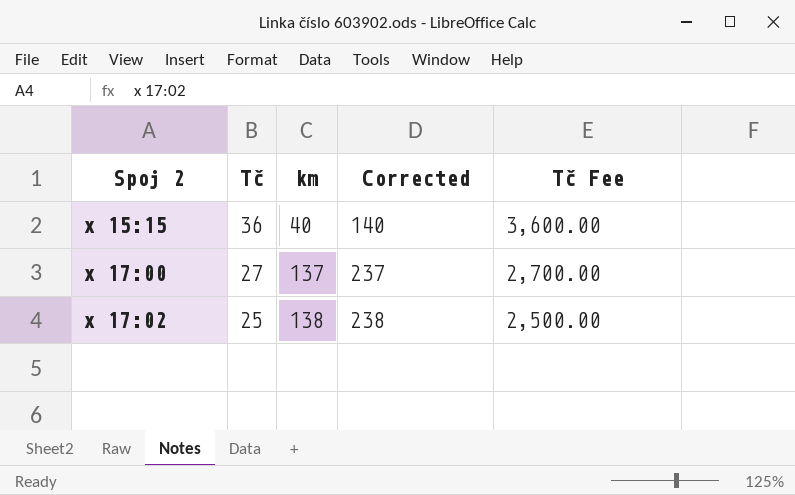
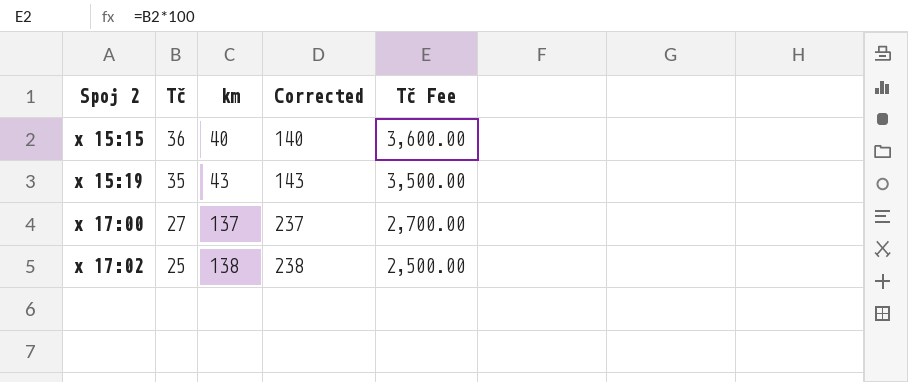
row x 15:19: none -> 35 | 43 | 143 | 3,500.00

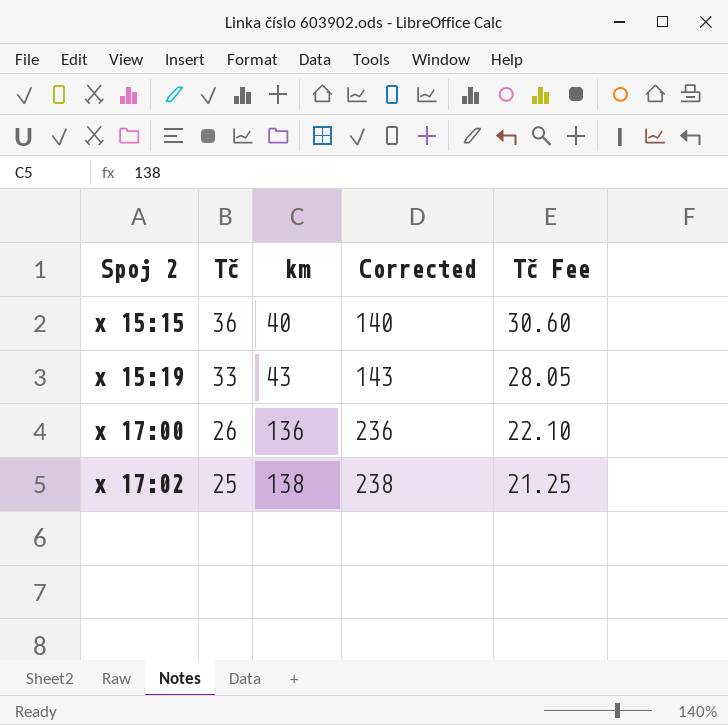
column Tč Fee | formula: [Tč] * 100 -> [Tč] * 0.85
x 15:19 | Tč: 35 -> 33
x 17:00 | Tč: 27 -> 26
x 17:00 | km: 137 -> 136
x 17:00 | Corrected: 237 -> 236

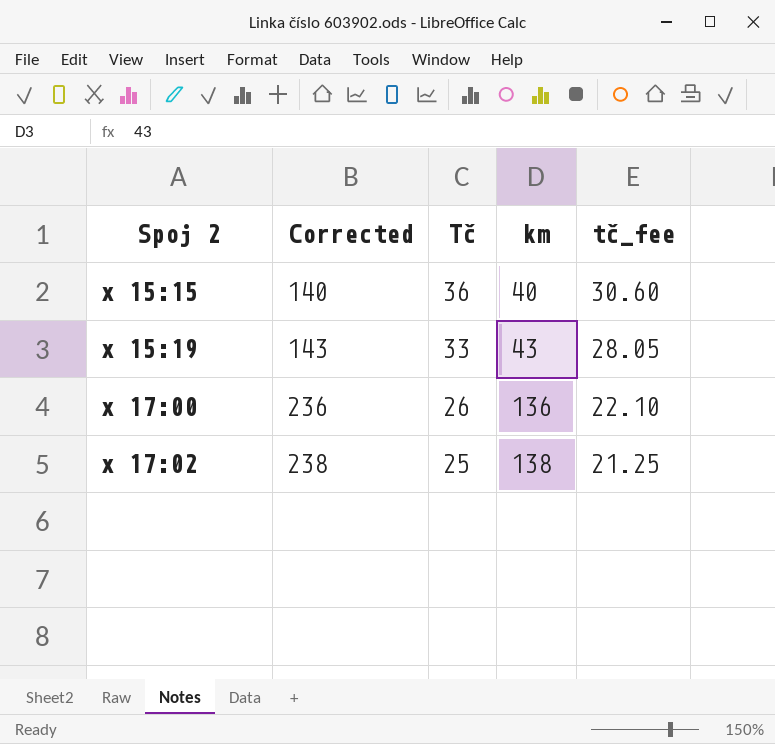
column Corrected | position: 4 -> 2
column name: Tč Fee -> tč_fee

